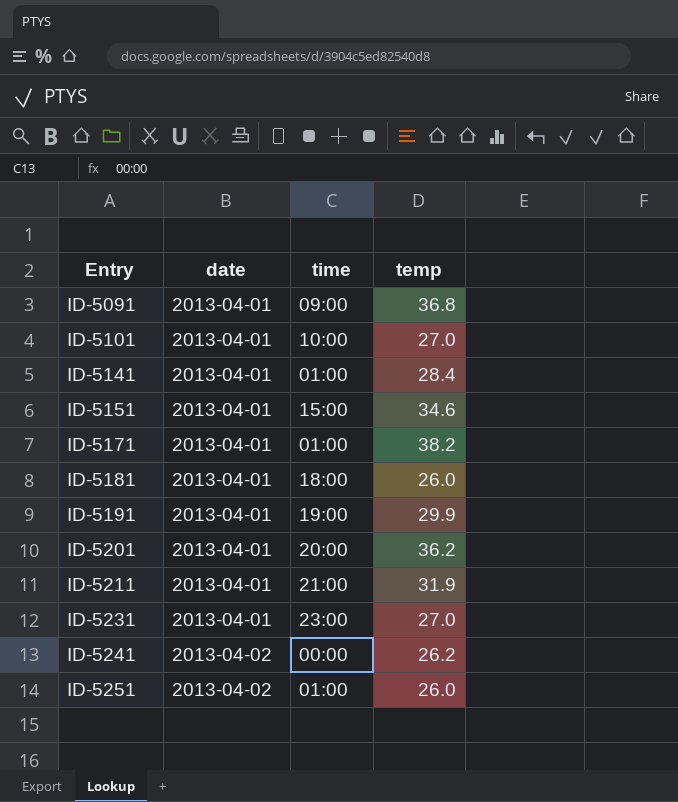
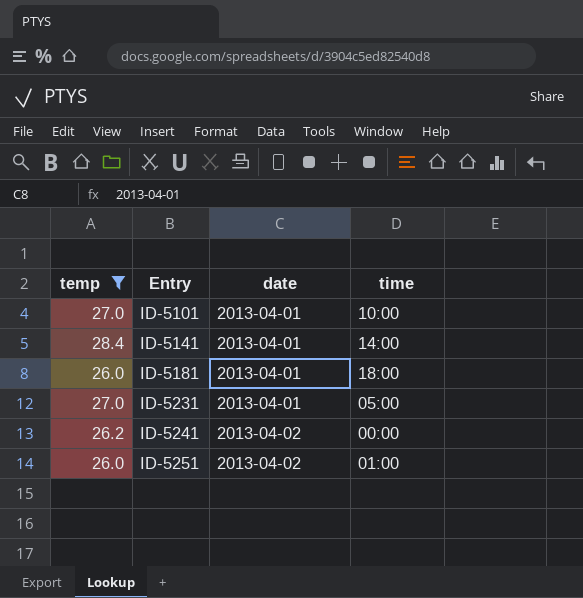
filter: none -> temp <= 28.4
column temp | position: 4 -> 1
ID-5141 | time: 01:00 -> 14:00
ID-5231 | time: 23:00 -> 05:00

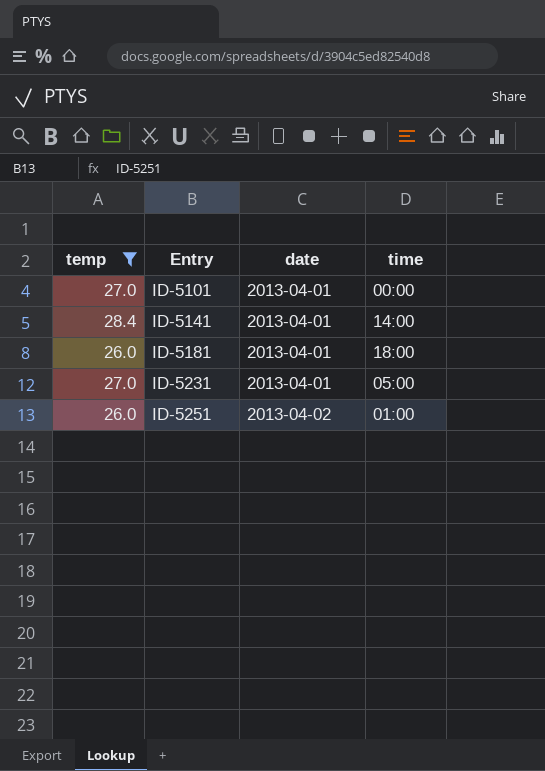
row ID-5241: 26.2 | 2013-04-02 | 00:00 -> none
ID-5101 | time: 10:00 -> 00:00

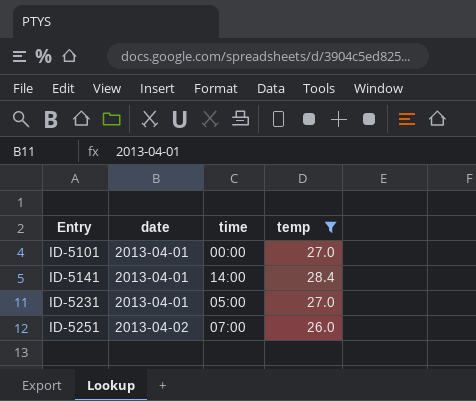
column temp | position: 1 -> 4
row ID-5181: 26.0 | 2013-04-01 | 18:00 -> none
ID-5251 | time: 01:00 -> 07:00

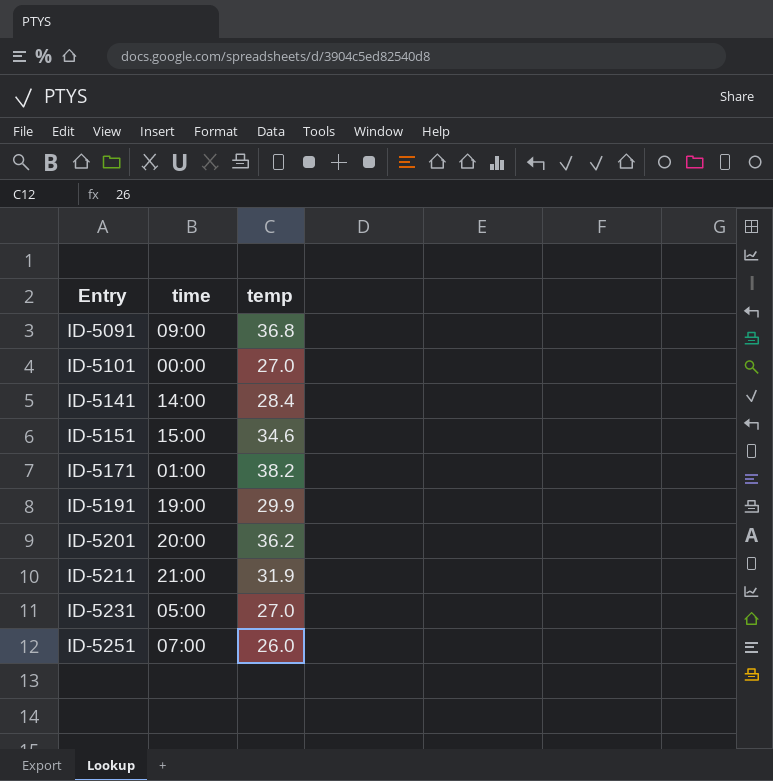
filter: temp <= 28.4 -> none
column date | position: 2 -> none

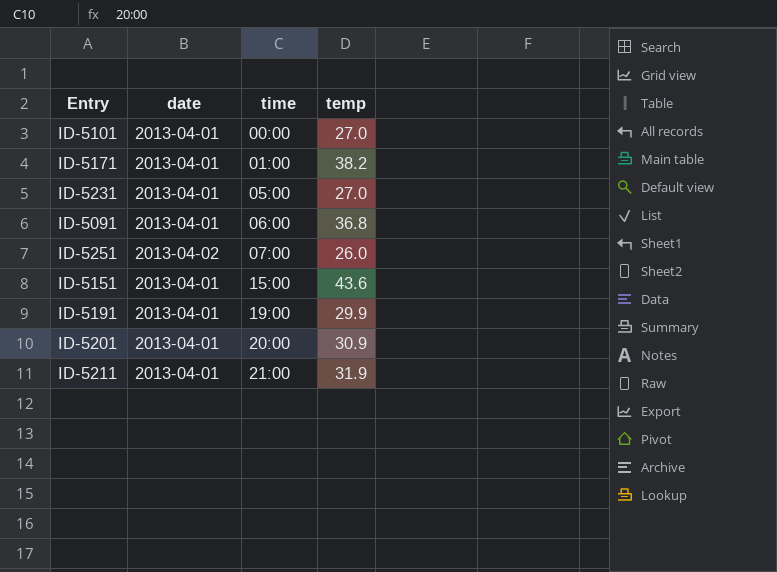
row order: Entry ascending -> time ascending
column date | position: none -> 2
row ID-5141: 14:00 | 28.4 -> none
ID-5091 | time: 09:00 -> 06:00
ID-5151 | temp: 34.6 -> 43.6
ID-5201 | temp: 36.2 -> 30.9

